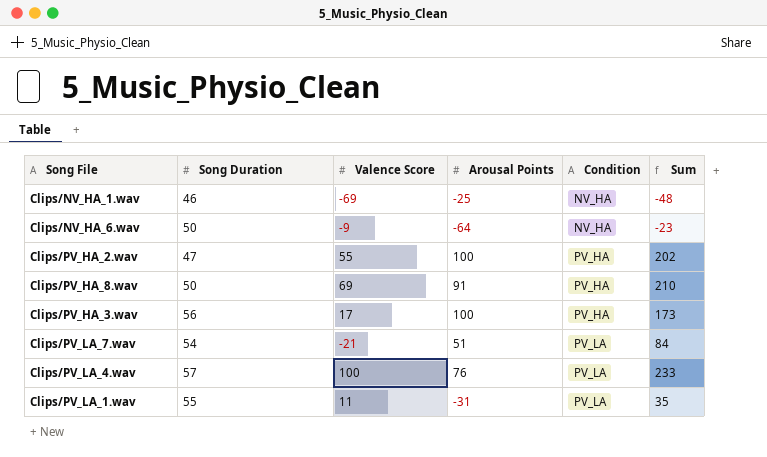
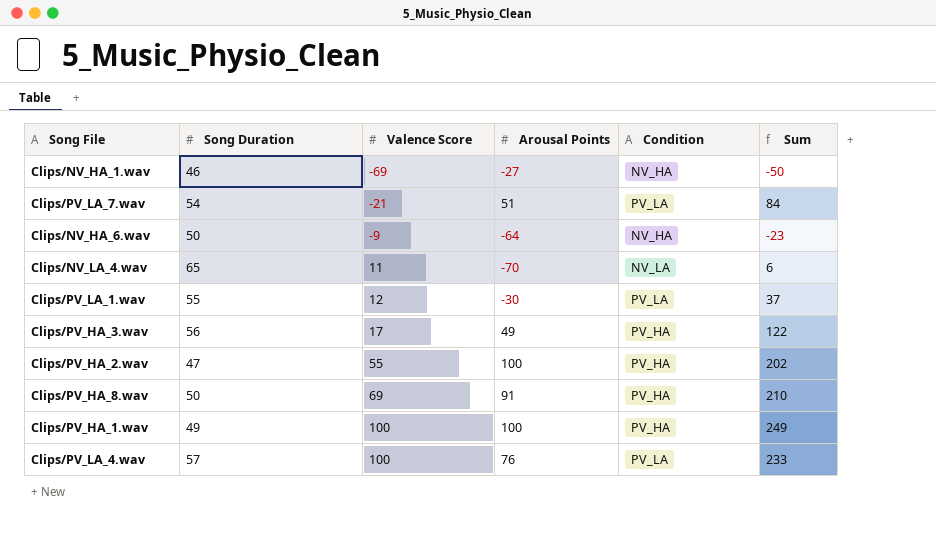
row order: Condition ascending -> Valence Score ascending
Clips/NV_HA_1.wav | Arousal Points: -25 -> -27
Clips/NV_HA_1.wav | Sum: -48 -> -50
row Clips/NV_LA_4.wav: none -> 65 | 11 | -70 | NV_LA | 6
Clips/PV_LA_1.wav | Valence Score: 11 -> 12
Clips/PV_LA_1.wav | Arousal Points: -31 -> -30
Clips/PV_LA_1.wav | Sum: 35 -> 37
Clips/PV_HA_3.wav | Arousal Points: 100 -> 49
Clips/PV_HA_3.wav | Sum: 173 -> 122
row Clips/PV_HA_1.wav: none -> 49 | 100 | 100 | PV_HA | 249

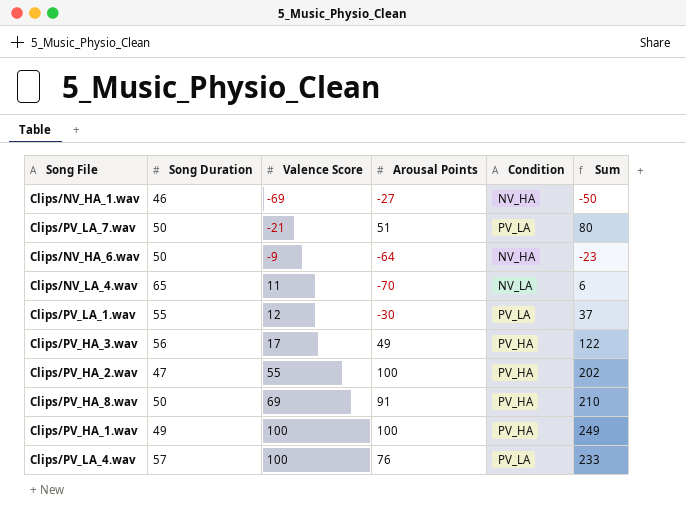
Clips/PV_LA_7.wav | Song Duration: 54 -> 50
Clips/PV_LA_7.wav | Sum: 84 -> 80

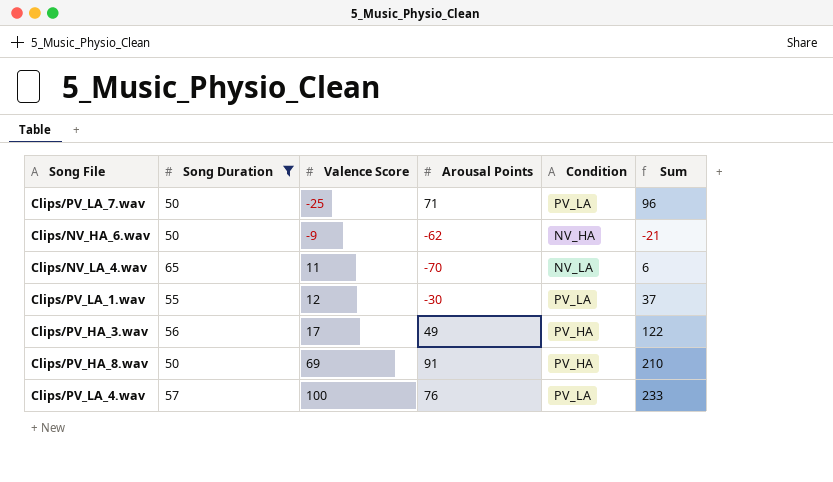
filter: none -> Song Duration >= 50
Clips/PV_LA_7.wav | Valence Score: -21 -> -25
Clips/PV_LA_7.wav | Arousal Points: 51 -> 71
Clips/PV_LA_7.wav | Sum: 80 -> 96
Clips/NV_HA_6.wav | Arousal Points: -64 -> -62
Clips/NV_HA_6.wav | Sum: -23 -> -21

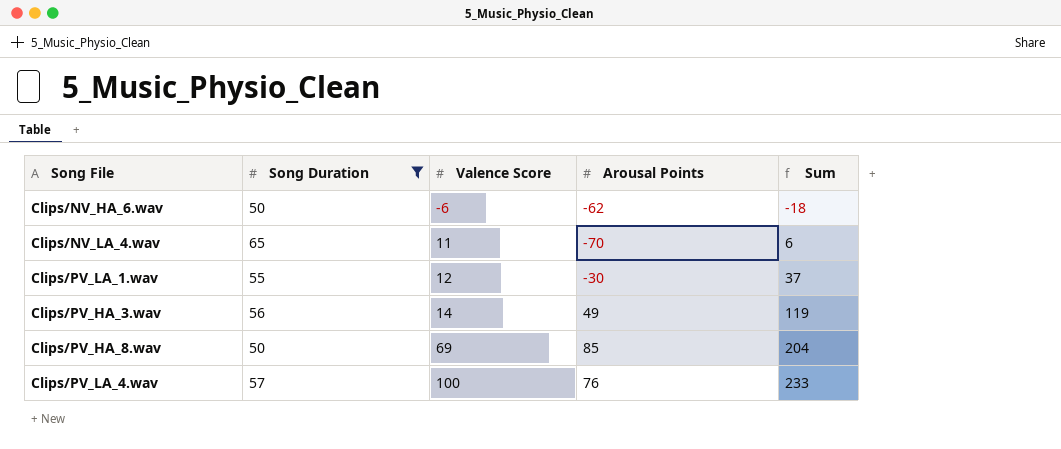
column Condition | position: 5 -> none
row Clips/PV_LA_7.wav: 50 | -25 | 71 | PV_LA | 96 -> none
Clips/NV_HA_6.wav | Valence Score: -9 -> -6
Clips/NV_HA_6.wav | Sum: -21 -> -18
Clips/PV_HA_3.wav | Valence Score: 17 -> 14
Clips/PV_HA_3.wav | Sum: 122 -> 119
Clips/PV_HA_8.wav | Arousal Points: 91 -> 85
Clips/PV_HA_8.wav | Sum: 210 -> 204

